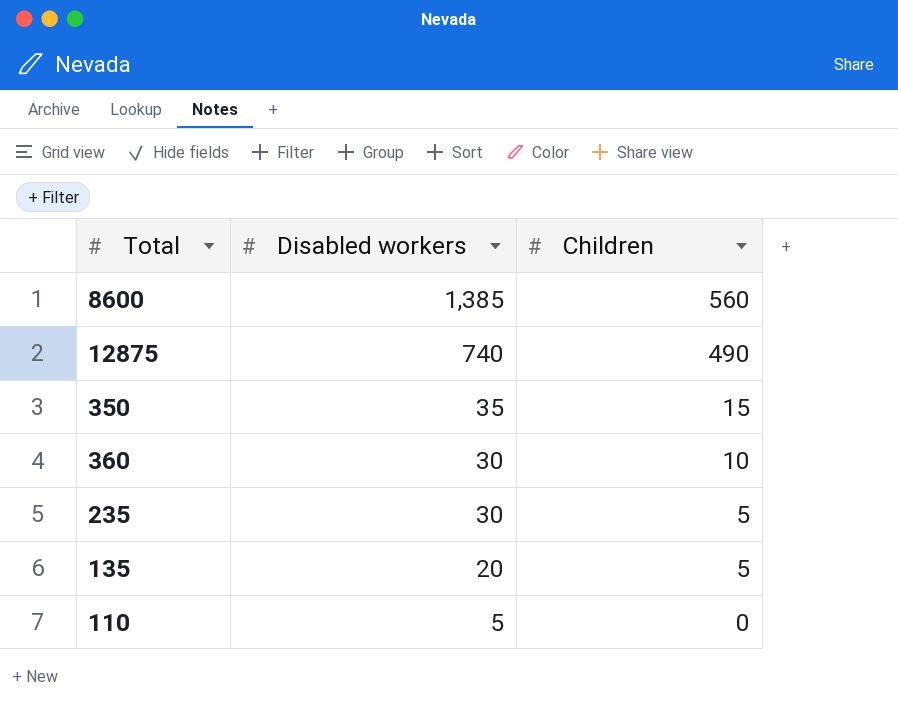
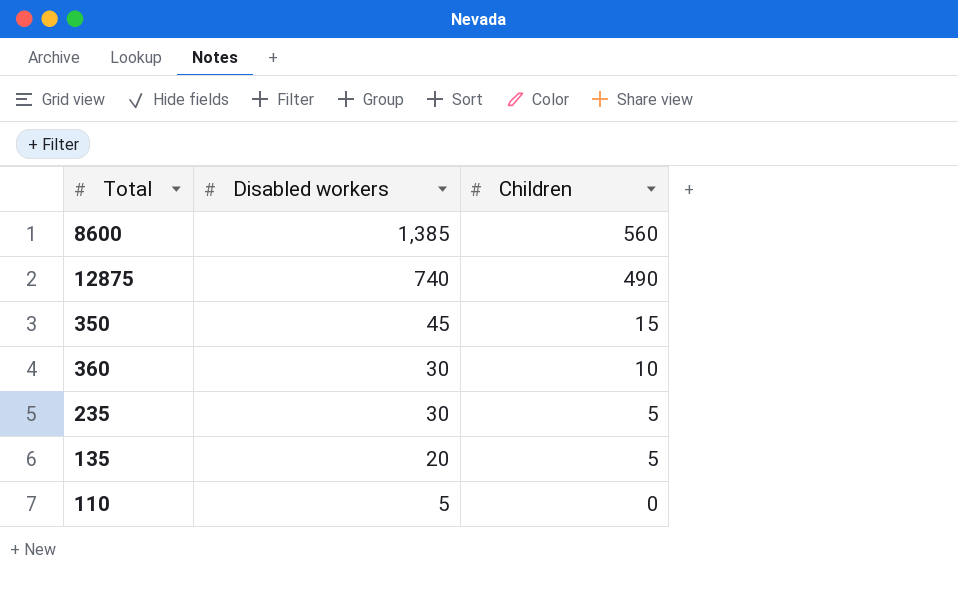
350 | Disabled workers: 35 -> 45

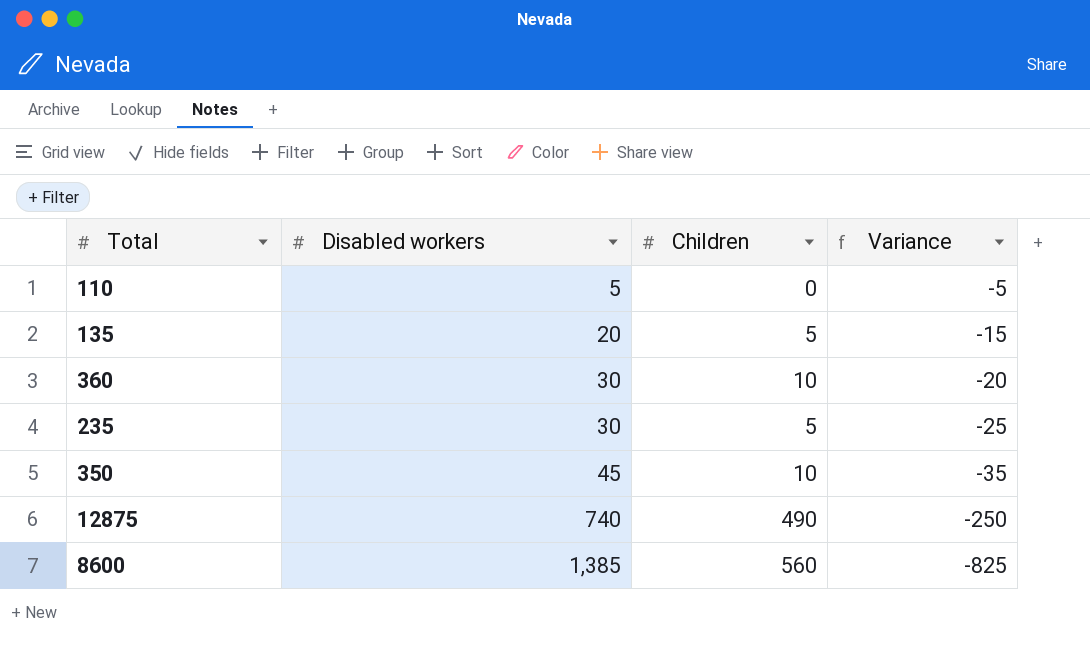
row order: Disabled workers descending -> Disabled workers ascending
column Variance | formula: none -> [Children] - [Disabled workers]
350 | Children: 15 -> 10

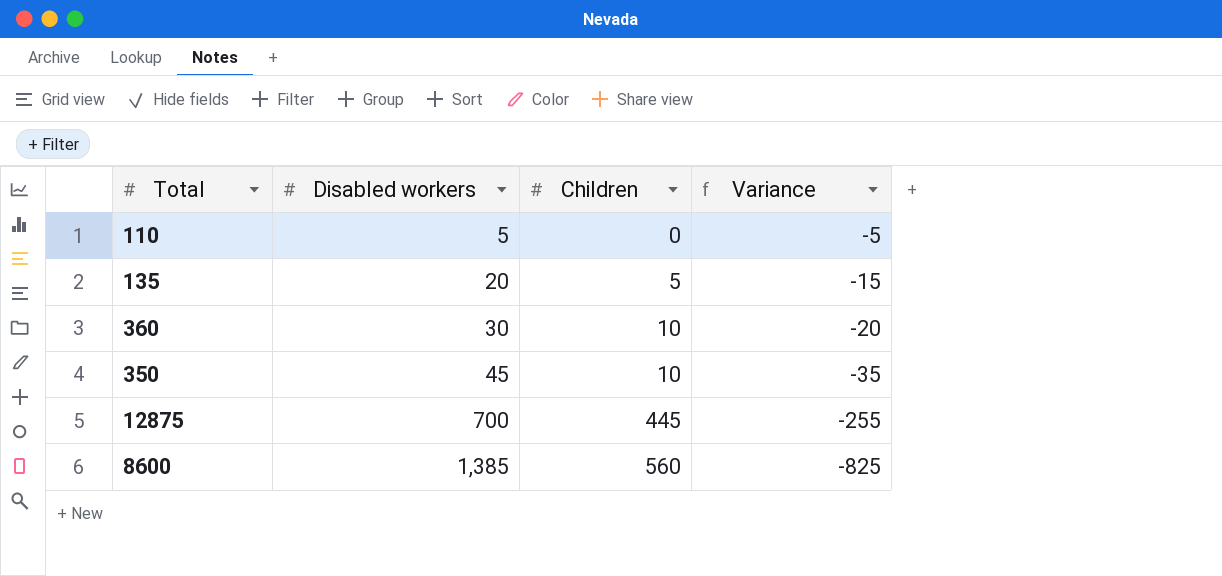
row 235: 30 | 5 | -25 -> none
12875 | Disabled workers: 740 -> 700
12875 | Children: 490 -> 445
12875 | Variance: -250 -> -255

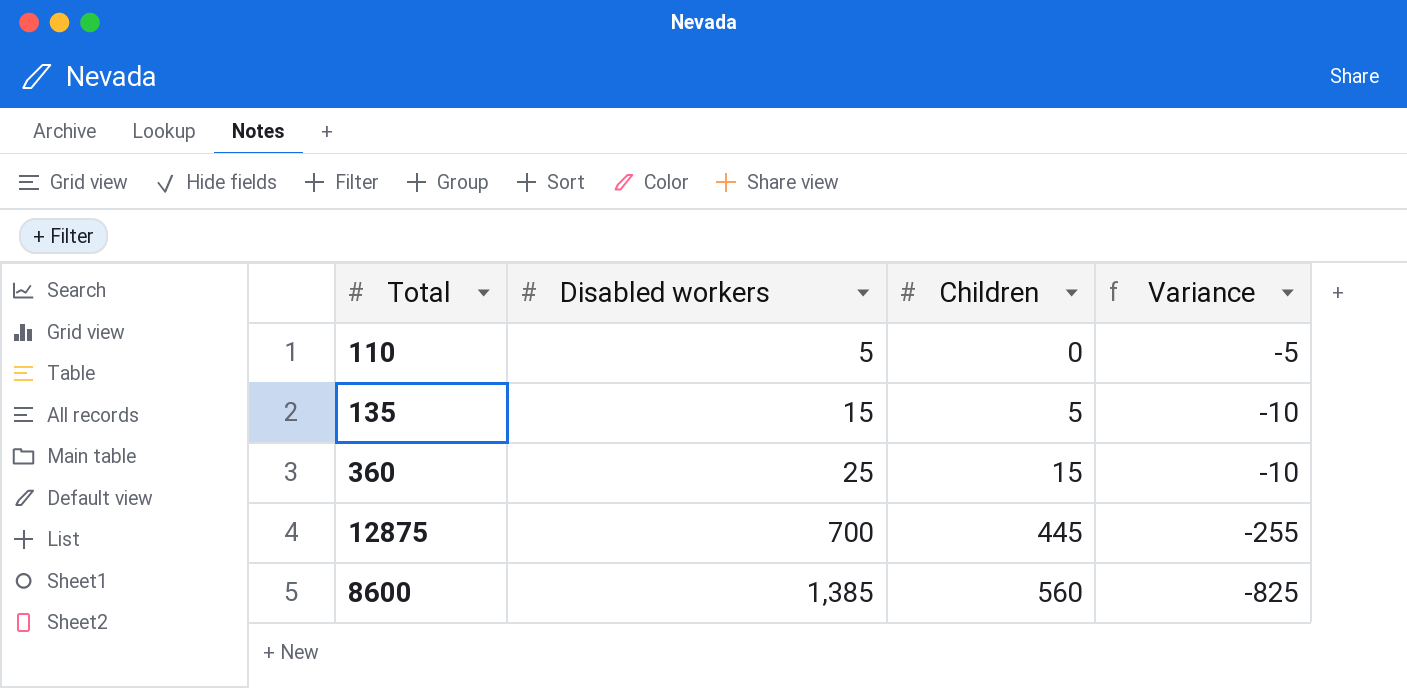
row 350: 45 | 10 | -35 -> none
135 | Disabled workers: 20 -> 15
135 | Variance: -15 -> -10
360 | Disabled workers: 30 -> 25
360 | Children: 10 -> 15
360 | Variance: -20 -> -10

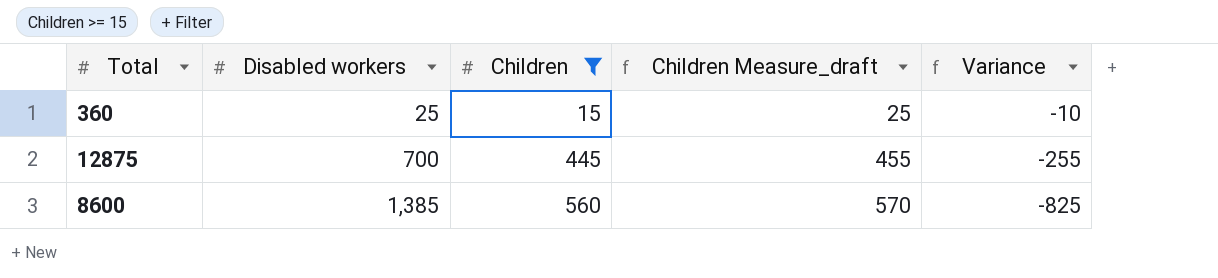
filter: none -> Children >= 15
column Children Measure_draft | formula: none -> [Children] + 10

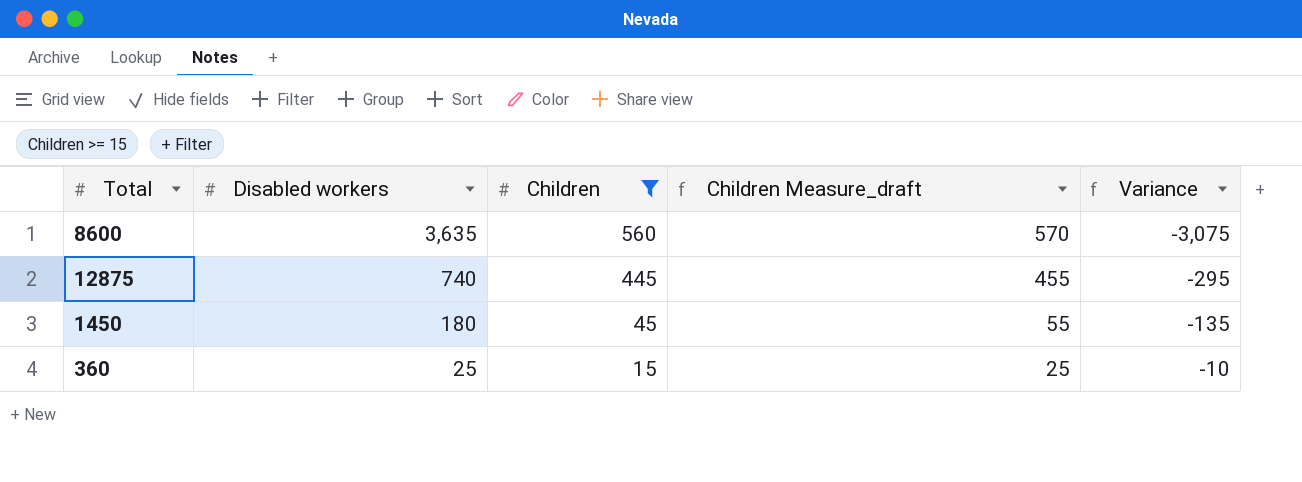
row order: Disabled workers ascending -> Disabled workers descending
8600 | Disabled workers: 1,385 -> 3,635
8600 | Variance: -825 -> -3,075
12875 | Disabled workers: 700 -> 740
12875 | Variance: -255 -> -295
row 1450: none -> 180 | 45 | 55 | -135

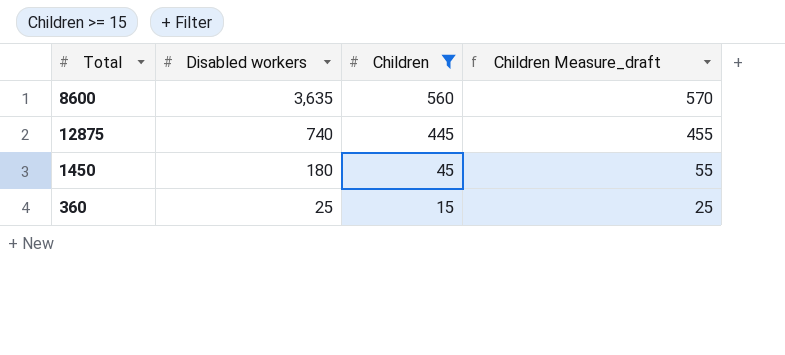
column Variance | formula: [Children] - [Disabled workers] -> none

